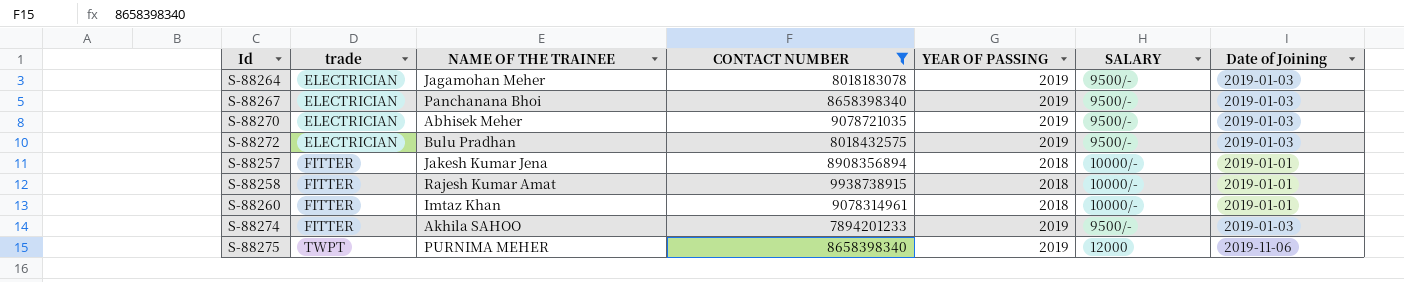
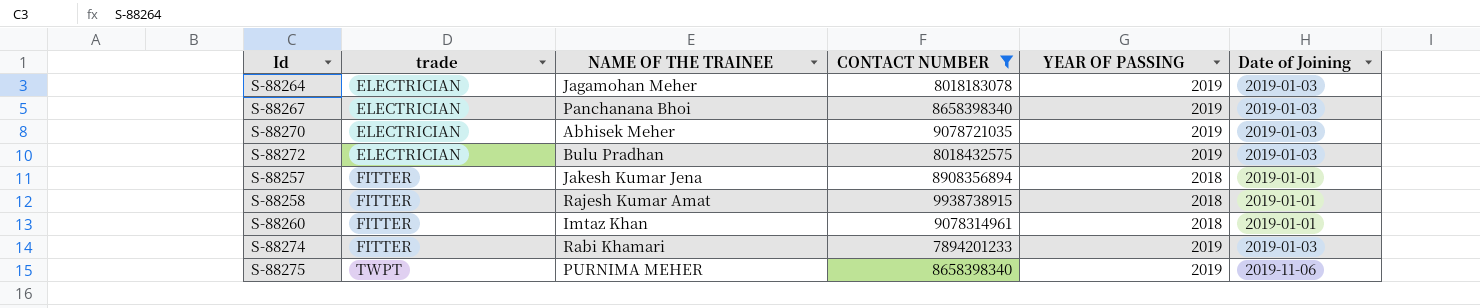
column SALARY | position: 6 -> none
S-88274 | NAME OF THE TRAINEE: Akhila SAHOO -> Rabi Khamari

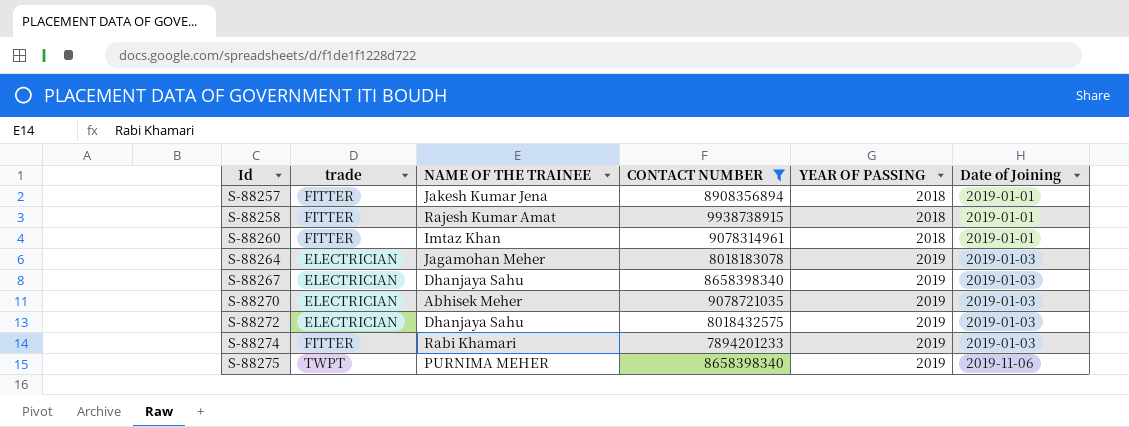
row order: trade ascending -> Id ascending
S-88267 | NAME OF THE TRAINEE: Panchanana Bhoi -> Dhanjaya Sahu
S-88272 | NAME OF THE TRAINEE: Bulu Pradhan -> Dhanjaya Sahu

